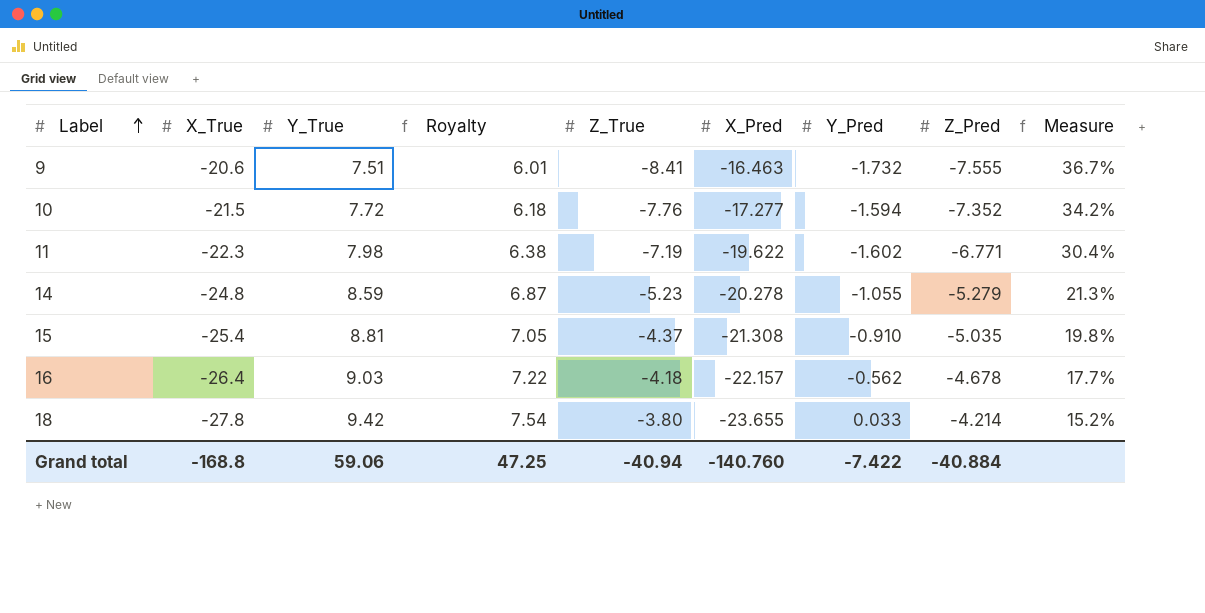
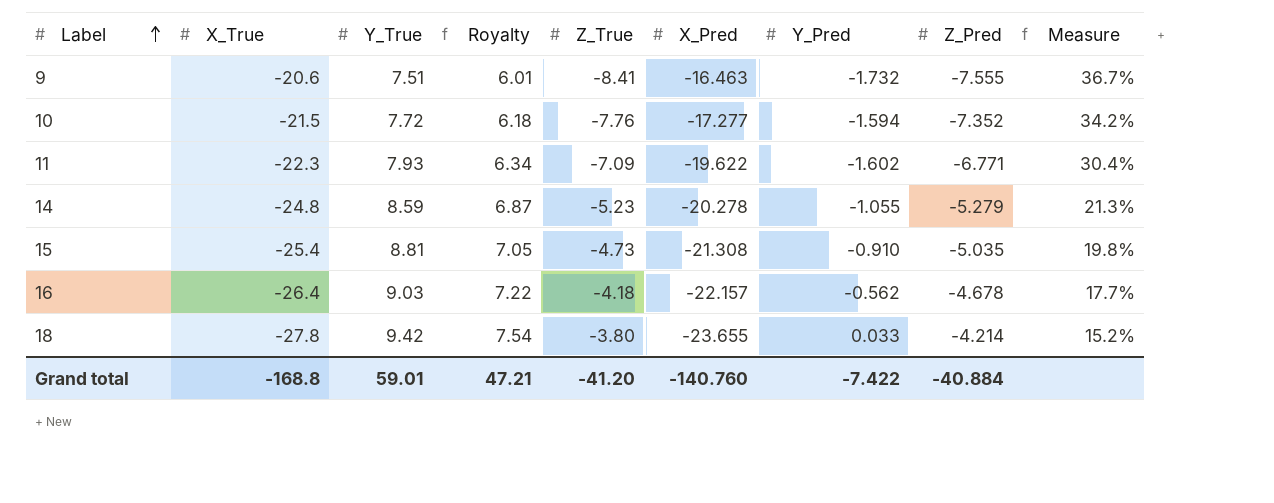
11 | Y_True: 7.98 -> 7.93
11 | Royalty: 6.38 -> 6.34
11 | Z_True: -7.19 -> -7.09
15 | Z_True: -4.37 -> -4.73
Grand total | Y_True: 59.06 -> 59.01
Grand total | Royalty: 47.25 -> 47.21
Grand total | Z_True: -40.94 -> -41.20

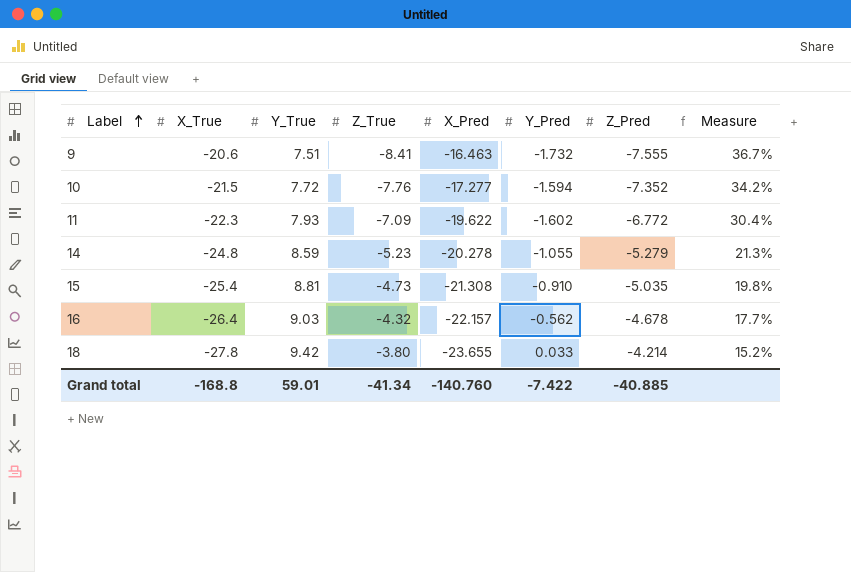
column Royalty | formula: [Y_True] * 0.8 -> none
11 | Z_Pred: -6.771 -> -6.772
16 | Z_True: -4.18 -> -4.32
Grand total | Z_True: -41.20 -> -41.34
Grand total | Z_Pred: -40.884 -> -40.885

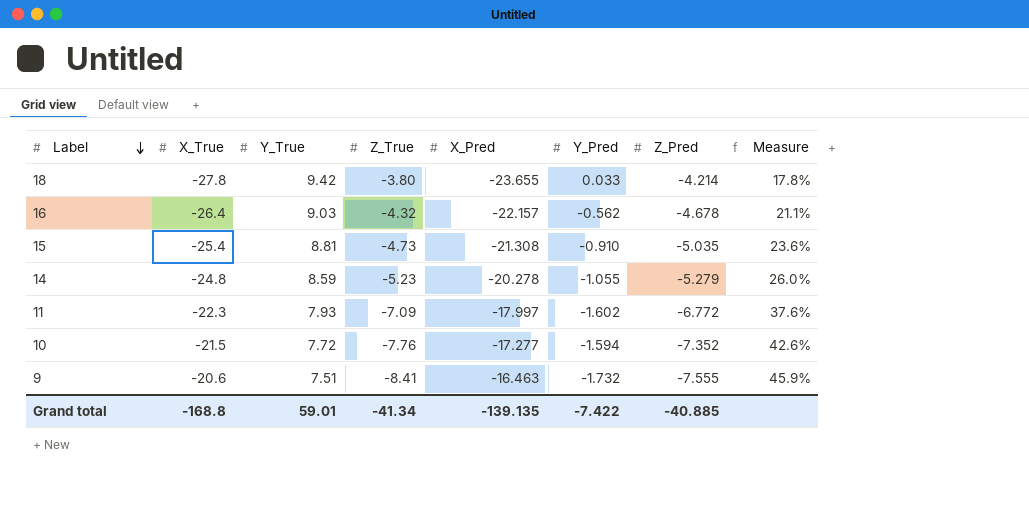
row order: Label ascending -> Label descending
column Measure | formula: [Z_Pred] / [X_True] -> [Z_Pred] / [X_Pred]
11 | X_Pred: -19.622 -> -17.997
Grand total | X_Pred: -140.760 -> -139.135

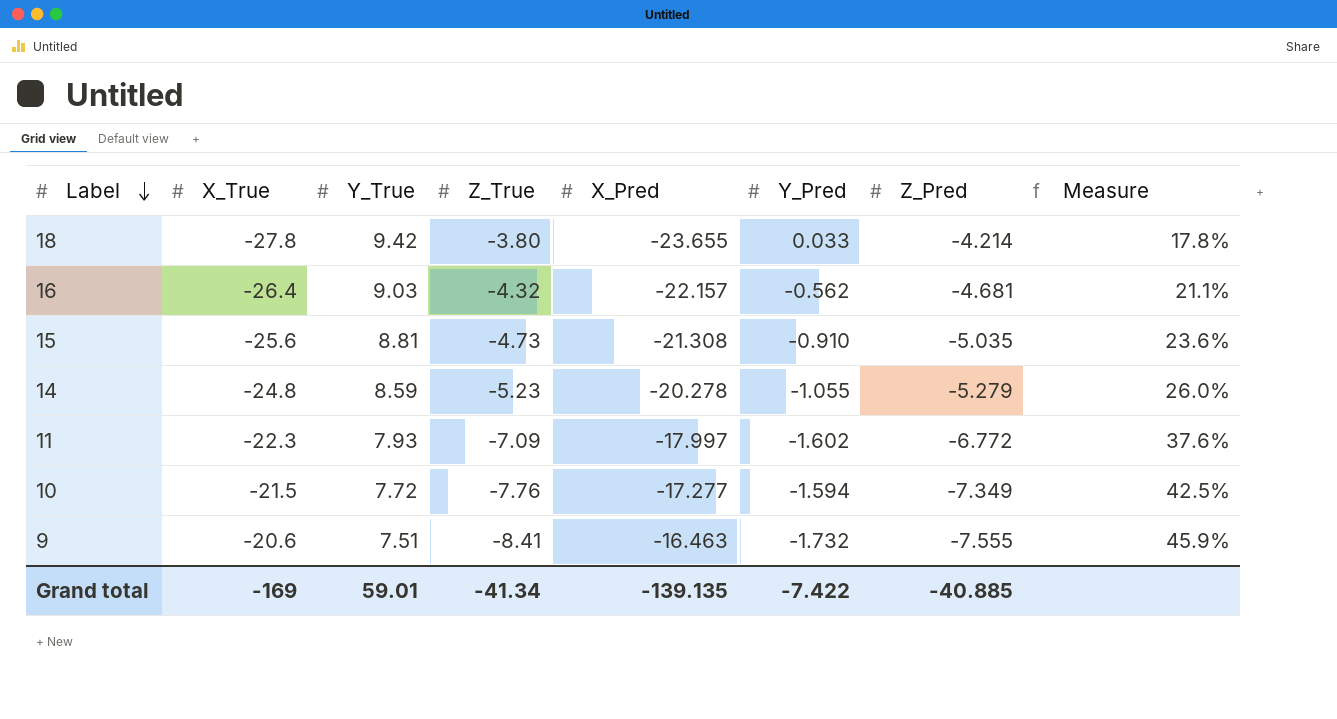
16 | Z_Pred: -4.678 -> -4.681
15 | X_True: -25.4 -> -25.6
10 | Z_Pred: -7.352 -> -7.349
10 | Measure: 42.6% -> 42.5%
Grand total | X_True: -168.8 -> -169

